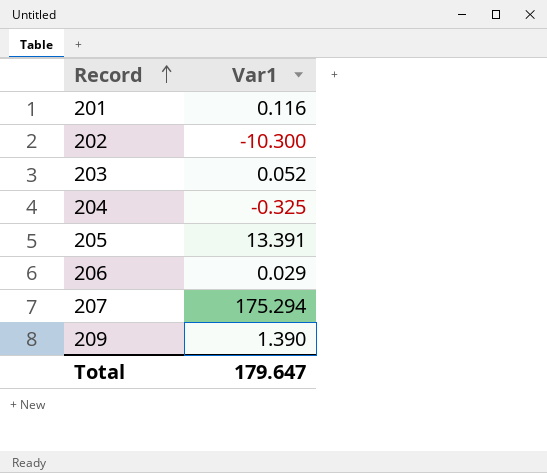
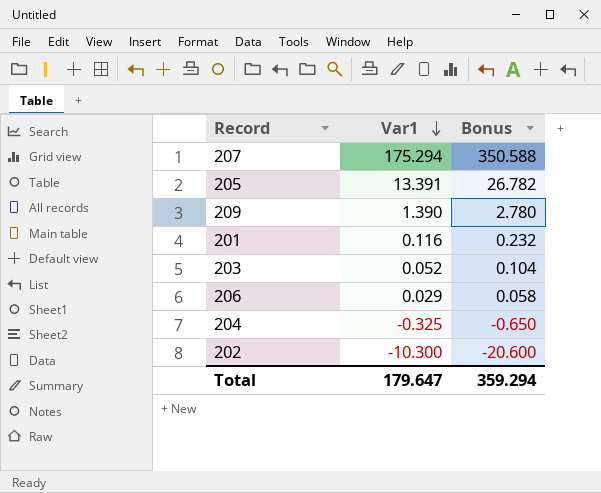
row order: Record ascending -> Var1 descending
column Bonus | formula: none -> [Var1] * 2

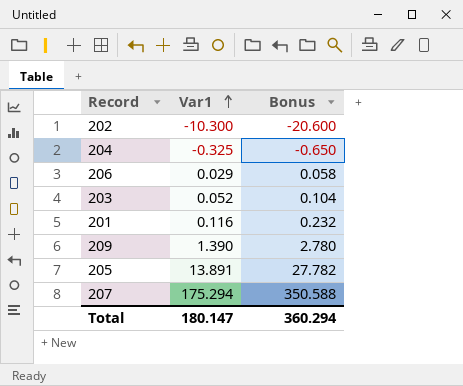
row order: Var1 descending -> Var1 ascending
205 | Var1: 13.391 -> 13.891
205 | Bonus: 26.782 -> 27.782
Total | Var1: 179.647 -> 180.147
Total | Bonus: 359.294 -> 360.294

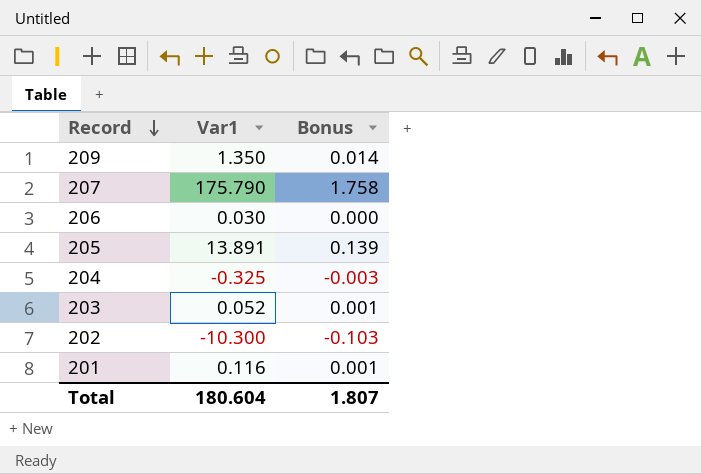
row order: Var1 ascending -> Record descending
column Bonus | formula: [Var1] * 2 -> [Var1] * 0.01
209 | Var1: 1.390 -> 1.350
207 | Var1: 175.294 -> 175.790
206 | Var1: 0.029 -> 0.030
Total | Var1: 180.147 -> 180.604
Total | Bonus: 360.294 -> 1.807

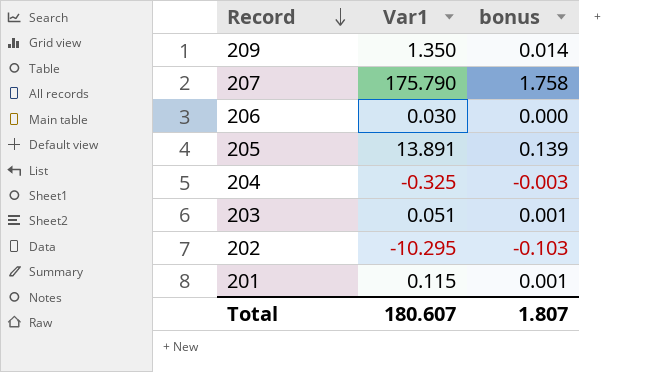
column name: Bonus -> bonus
203 | Var1: 0.052 -> 0.051
202 | Var1: -10.300 -> -10.295
201 | Var1: 0.116 -> 0.115
Total | Var1: 180.604 -> 180.607

